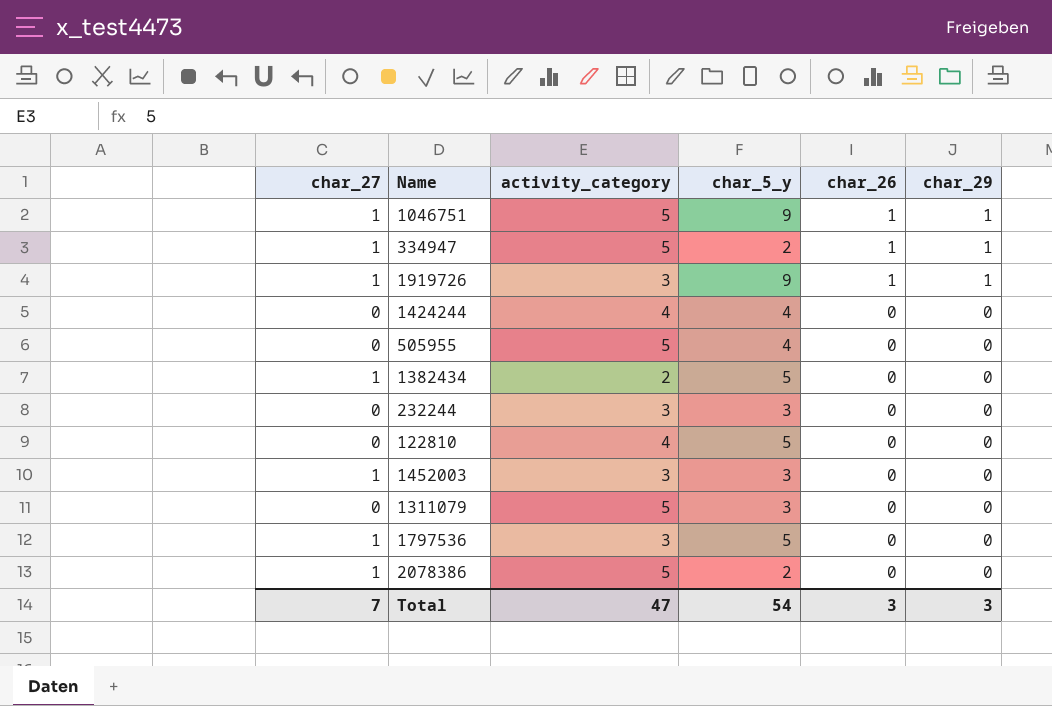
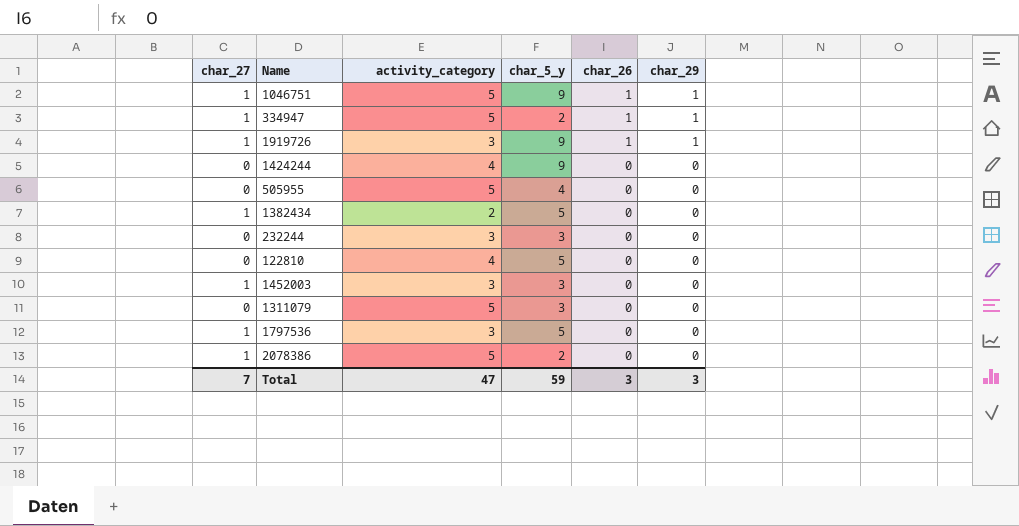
1424244 | char_5_y: 4 -> 9
Total | char_5_y: 54 -> 59

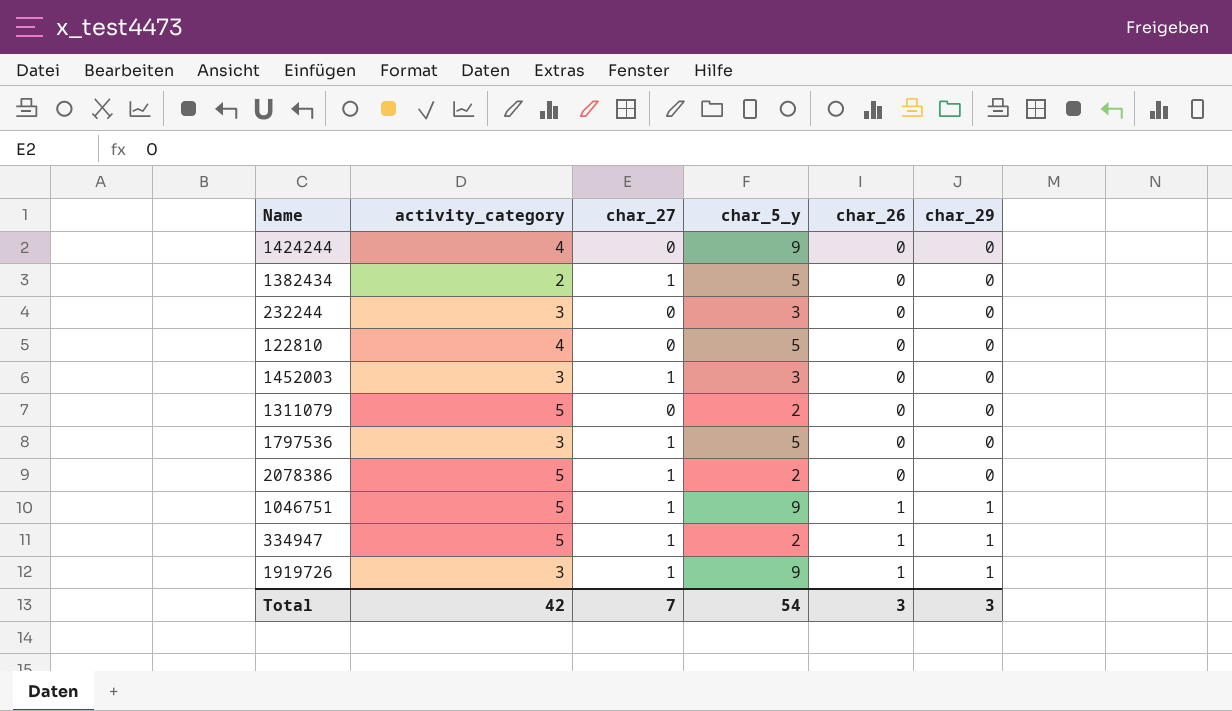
row order: char_26 descending -> char_26 ascending
column char_27 | position: 1 -> 3
row 505955: 0 | 5 | 4 | 0 | 0 -> none
1311079 | char_5_y: 3 -> 2
Total | activity_category: 47 -> 42
Total | char_5_y: 59 -> 54

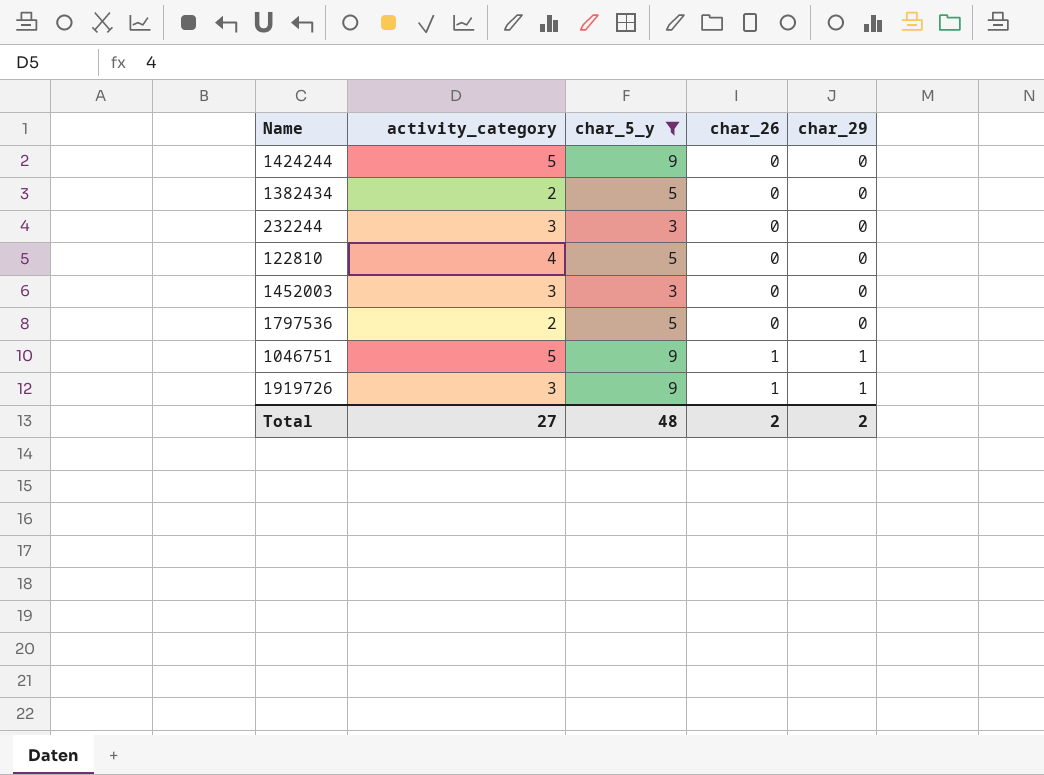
filter: none -> char_5_y != 2
column char_27 | position: 3 -> none
1424244 | activity_category: 4 -> 5
1797536 | activity_category: 3 -> 2
Total | activity_category: 42 -> 27
Total | char_5_y: 54 -> 48
Total | char_26: 3 -> 2
Total | char_29: 3 -> 2

